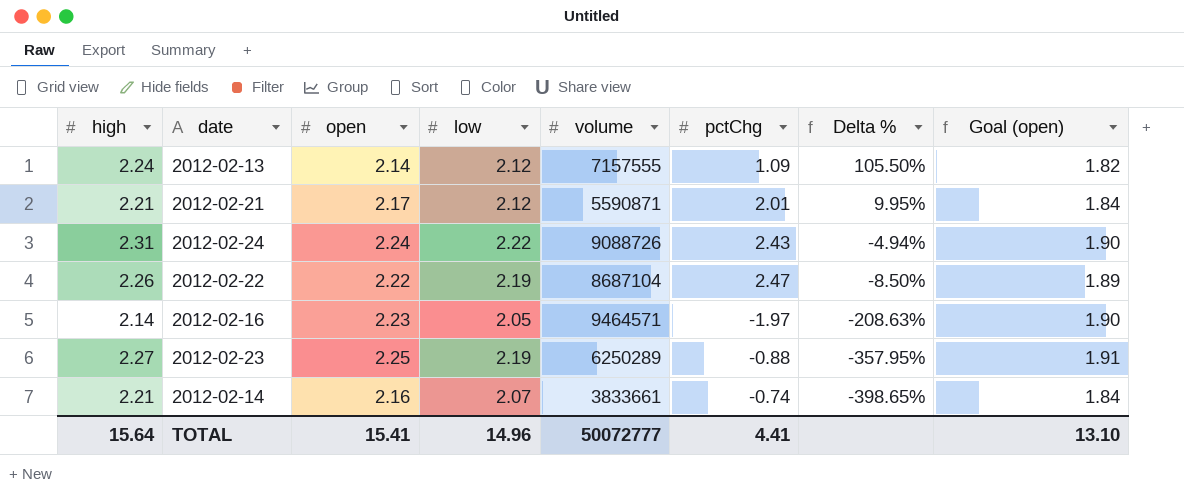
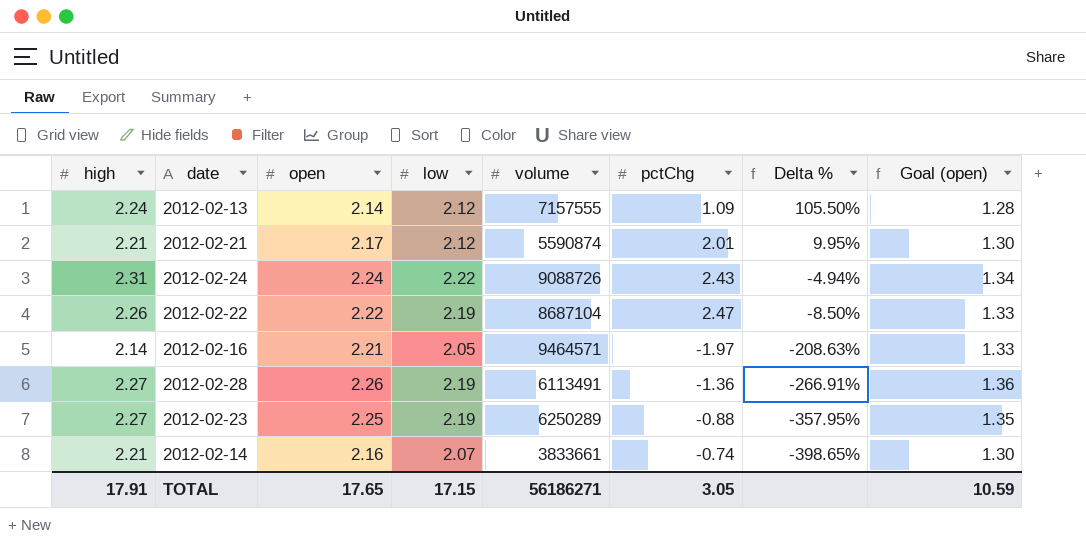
column Goal (open) | formula: [open] * 0.85 -> [open] * 0.6
2012-02-21 | volume: 5590871 -> 5590874
2012-02-16 | open: 2.23 -> 2.21
row 2012-02-28: none -> 2.27 | 2.26 | 2.19 | 6113491 | -1.36 | -266.91% | 1.36
TOTAL | high: 15.64 -> 17.91
TOTAL | open: 15.41 -> 17.65
TOTAL | low: 14.96 -> 17.15
TOTAL | volume: 50072777 -> 56186271
TOTAL | pctChg: 4.41 -> 3.05
TOTAL | Goal (open): 13.10 -> 10.59

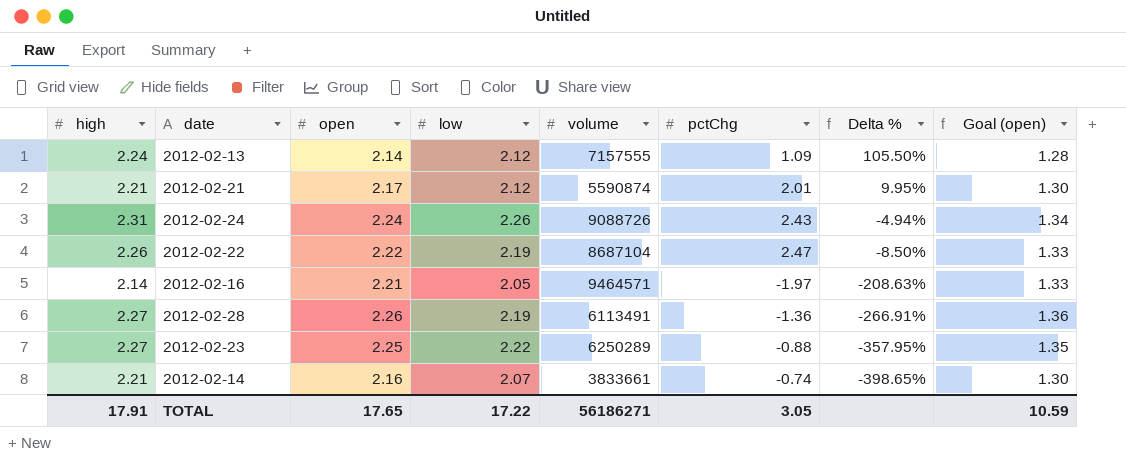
2012-02-24 | low: 2.22 -> 2.26
2012-02-23 | low: 2.19 -> 2.22
TOTAL | low: 17.15 -> 17.22

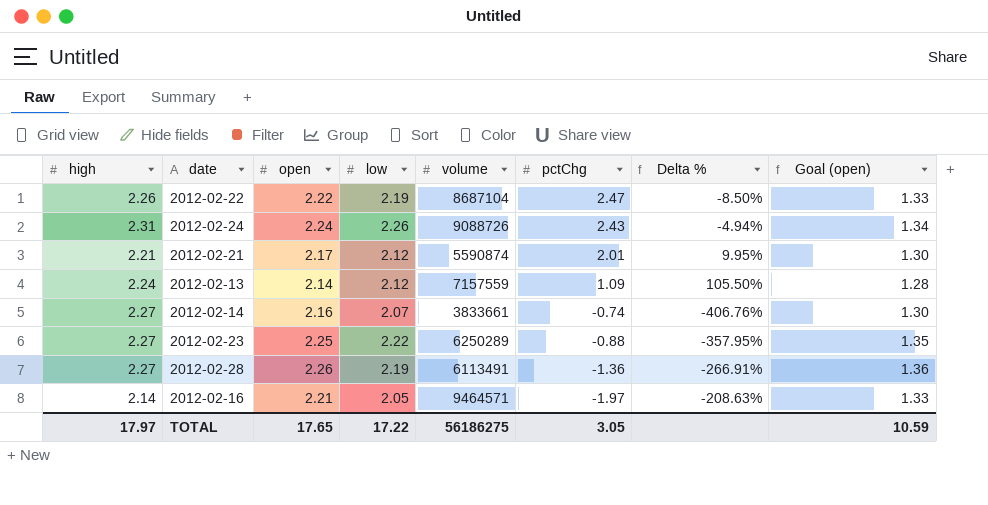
row order: Delta % descending -> pctChg descending
2012-02-13 | volume: 7157555 -> 7157559
2012-02-14 | high: 2.21 -> 2.27
2012-02-14 | Delta %: -398.65% -> -406.76%
TOTAL | high: 17.91 -> 17.97
TOTAL | volume: 56186271 -> 56186275

